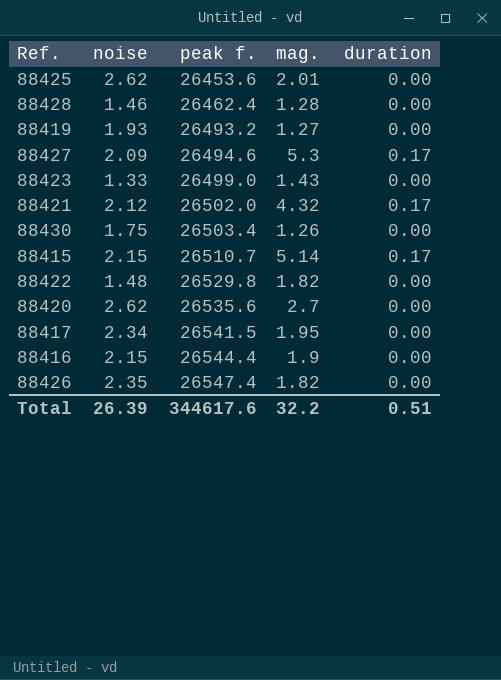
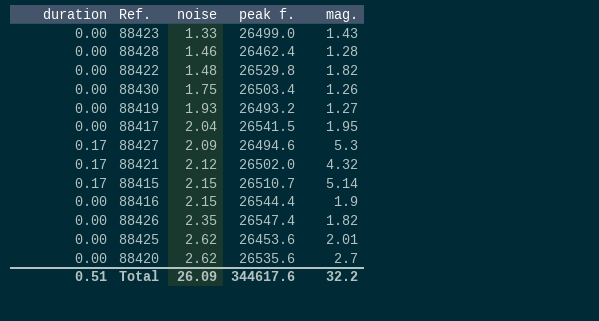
row order: peak f. ascending -> noise ascending
column duration | position: 5 -> 1
88417 | noise: 2.34 -> 2.04
Total | noise: 26.39 -> 26.09

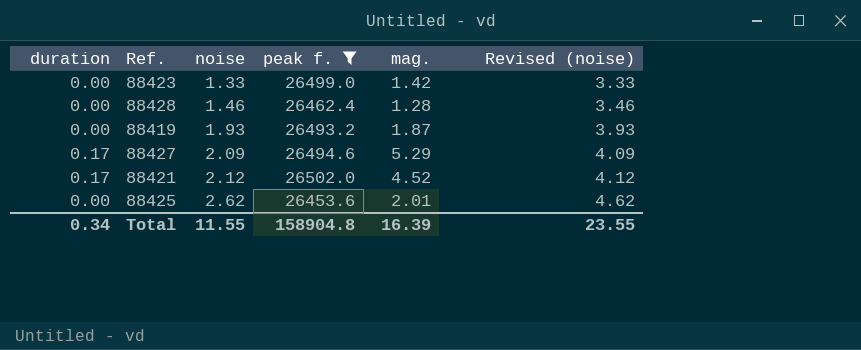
filter: none -> peak f. <= 26502.0
column Revised (noise) | formula: none -> [noise] + 2
88423 | mag.: 1.43 -> 1.42
88419 | mag.: 1.27 -> 1.87
88427 | mag.: 5.3 -> 5.29
88421 | mag.: 4.32 -> 4.52
Total | duration: 0.51 -> 0.34
Total | noise: 26.09 -> 11.55
Total | peak f.: 344617.6 -> 158904.8
Total | mag.: 32.2 -> 16.39

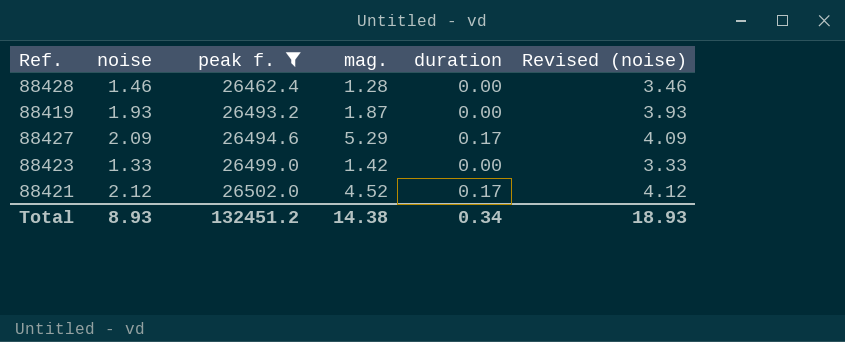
row order: noise ascending -> peak f. ascending
column duration | position: 1 -> 5
row 88425: 0.00 | 2.62 | 26453.6 | 2.01 | 4.62 -> none
Total | noise: 11.55 -> 8.93
Total | peak f.: 158904.8 -> 132451.2
Total | mag.: 16.39 -> 14.38
Total | Revised (noise): 23.55 -> 18.93

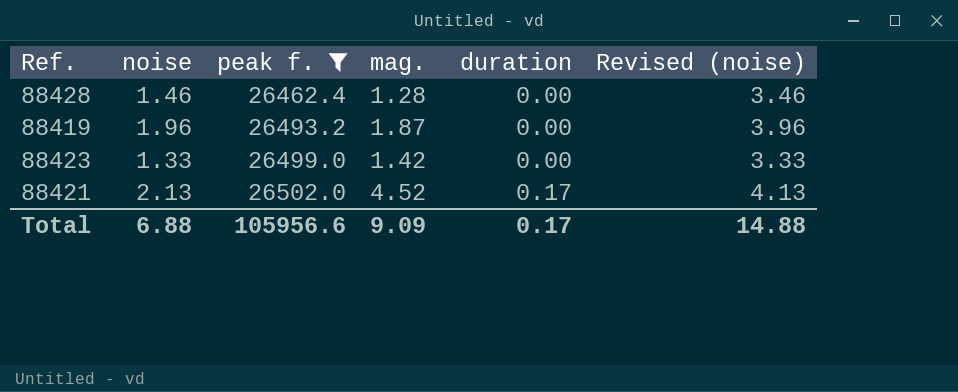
row 88427: 2.09 | 26494.6 | 5.29 | 0.17 | 4.09 -> none
88419 | noise: 1.93 -> 1.96
88419 | Revised (noise): 3.93 -> 3.96
88421 | noise: 2.12 -> 2.13
88421 | Revised (noise): 4.12 -> 4.13
Total | noise: 8.93 -> 6.88
Total | peak f.: 132451.2 -> 105956.6
Total | mag.: 14.38 -> 9.09
Total | duration: 0.34 -> 0.17
Total | Revised (noise): 18.93 -> 14.88

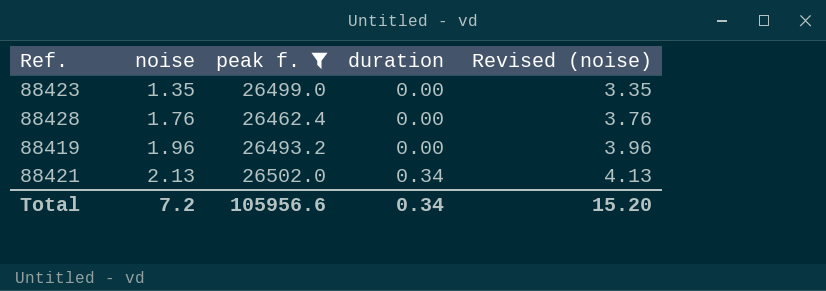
row order: peak f. ascending -> noise ascending
column mag. | position: 4 -> none
88423 | noise: 1.33 -> 1.35
88423 | Revised (noise): 3.33 -> 3.35
88428 | noise: 1.46 -> 1.76
88428 | Revised (noise): 3.46 -> 3.76
88421 | duration: 0.17 -> 0.34
Total | noise: 6.88 -> 7.2
Total | duration: 0.17 -> 0.34
Total | Revised (noise): 14.88 -> 15.20

